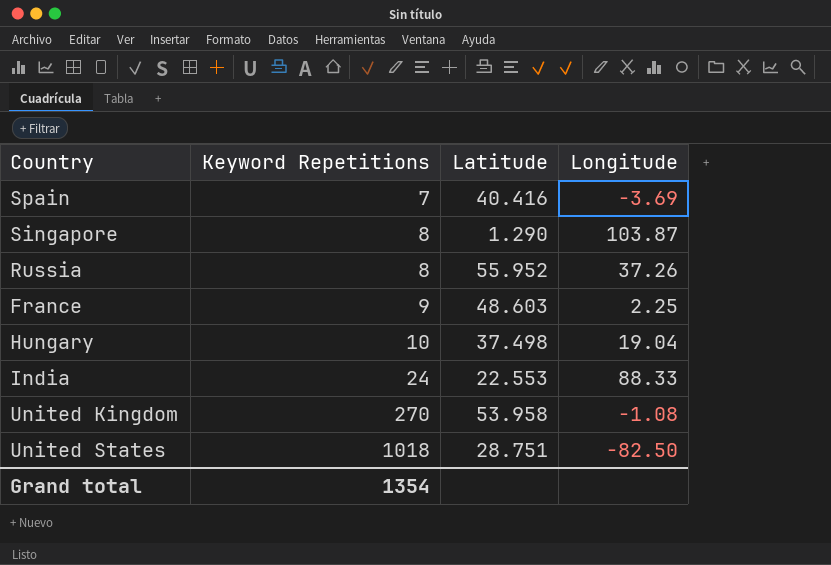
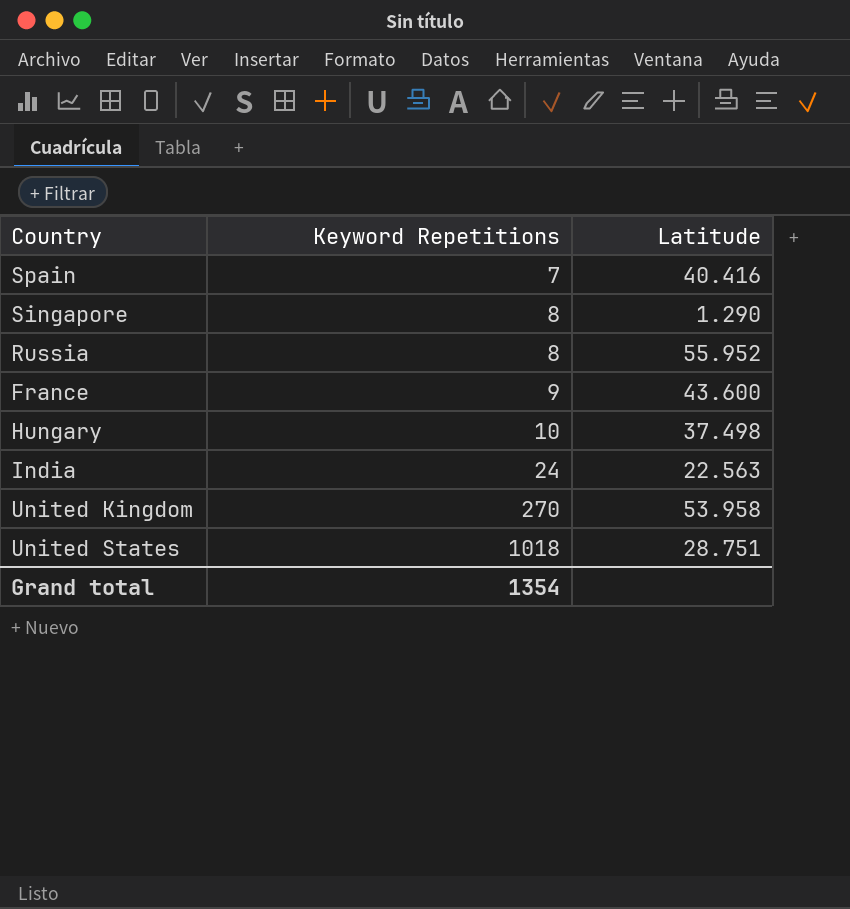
column Longitude | position: 4 -> none
France | Latitude: 48.603 -> 43.600
India | Latitude: 22.553 -> 22.563

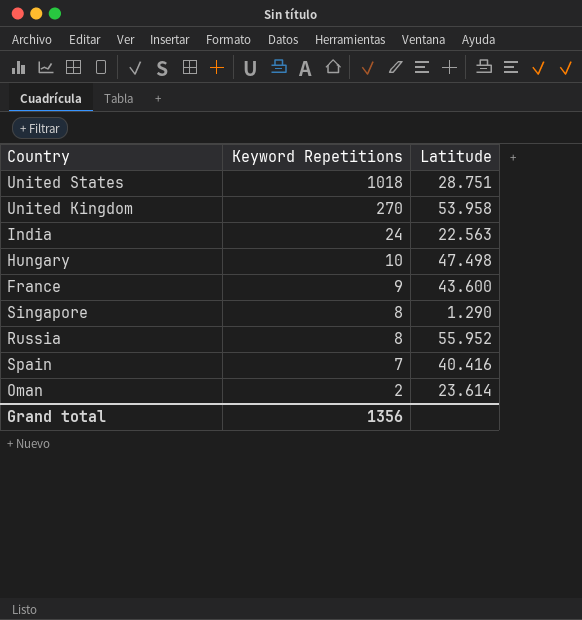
row order: Keyword Repetitions ascending -> Keyword Repetitions descending
Hungary | Latitude: 37.498 -> 47.498
row Oman: none -> 2 | 23.614
Grand total | Keyword Repetitions: 1354 -> 1356

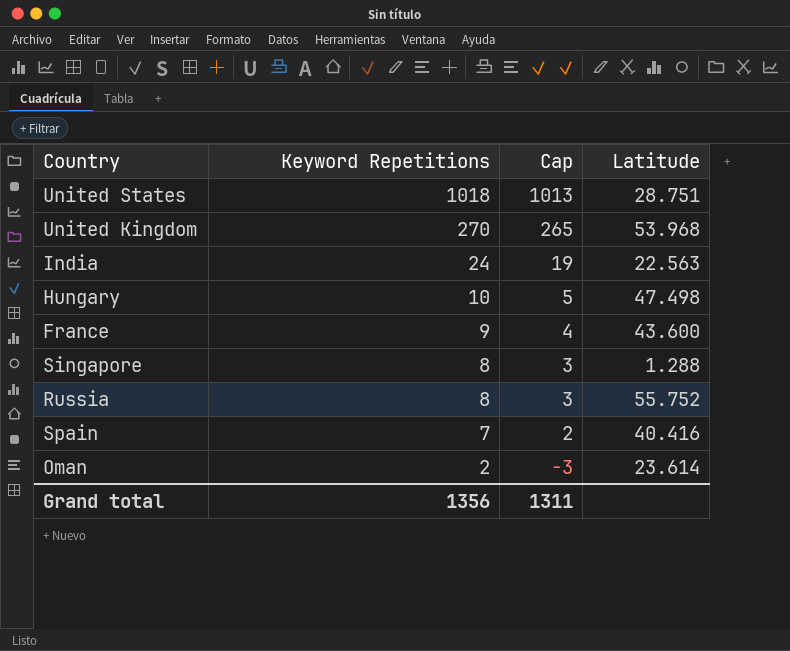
column Cap | formula: none -> [Keyword Repetitions] - 5
United Kingdom | Latitude: 53.958 -> 53.968
Singapore | Latitude: 1.290 -> 1.288
Russia | Latitude: 55.952 -> 55.752

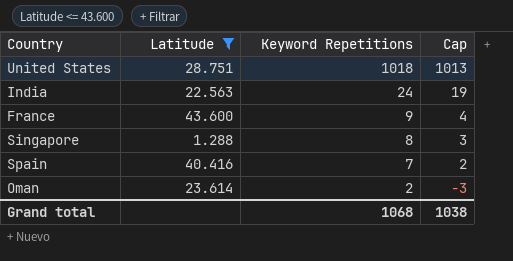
filter: none -> Latitude <= 43.600
column Latitude | position: 4 -> 2
Grand total | Keyword Repetitions: 1356 -> 1068
Grand total | Cap: 1311 -> 1038

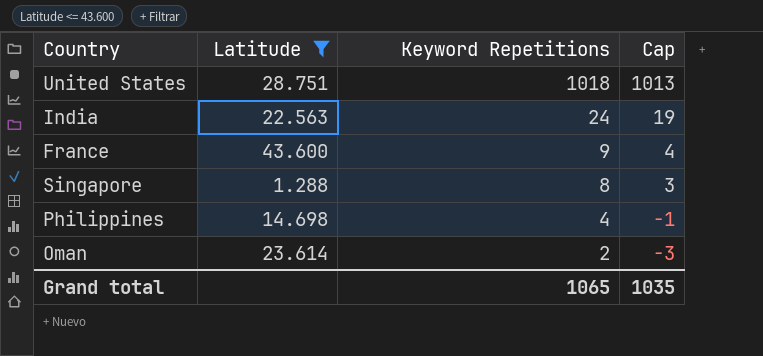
row Spain: 40.416 | 7 | 2 -> none
row Philippines: none -> 14.698 | 4 | -1
Grand total | Keyword Repetitions: 1068 -> 1065
Grand total | Cap: 1038 -> 1035

